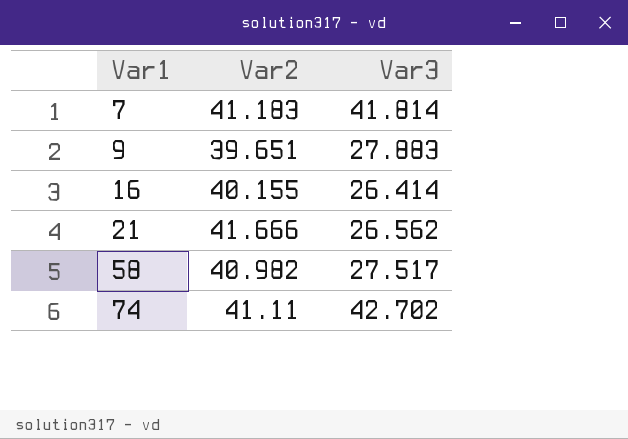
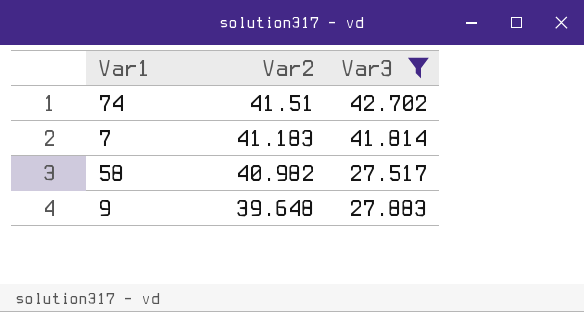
filter: none -> Var3 >= 27.517
row order: Var1 ascending -> Var2 descending
74 | Var2: 41.11 -> 41.51
9 | Var2: 39.651 -> 39.648

